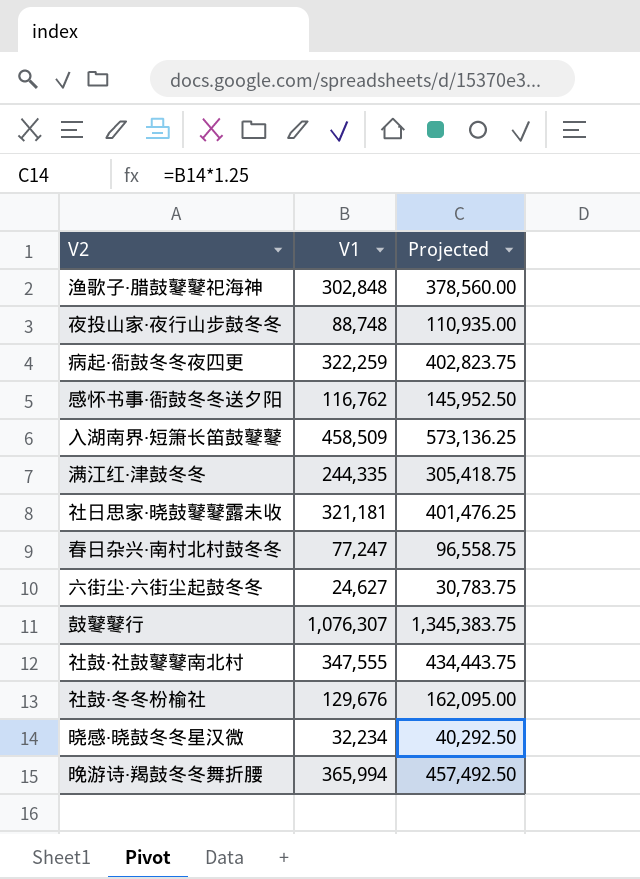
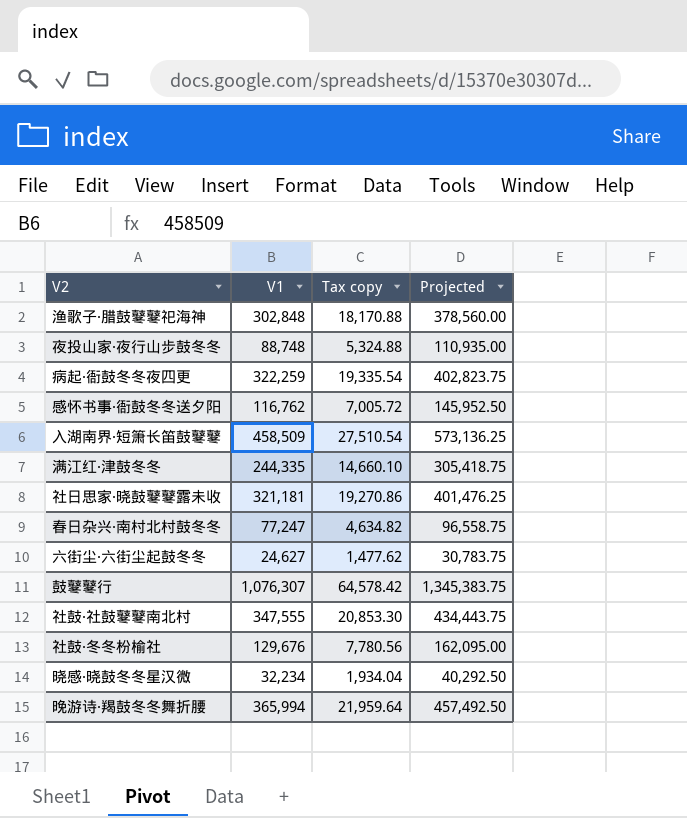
column Tax copy | formula: none -> [V1] * 0.06

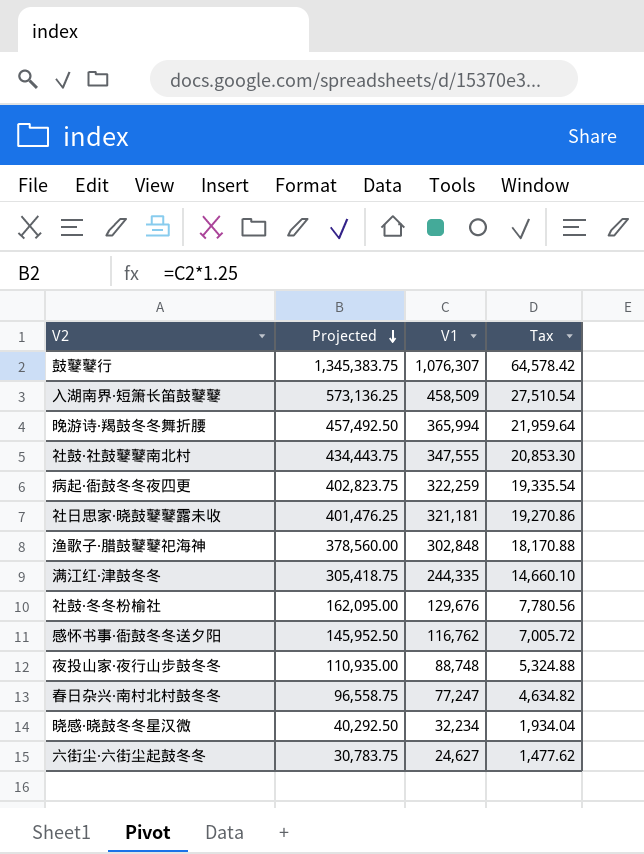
row order: none -> Projected descending
column Projected | position: 4 -> 2
column name: Tax copy -> Tax

